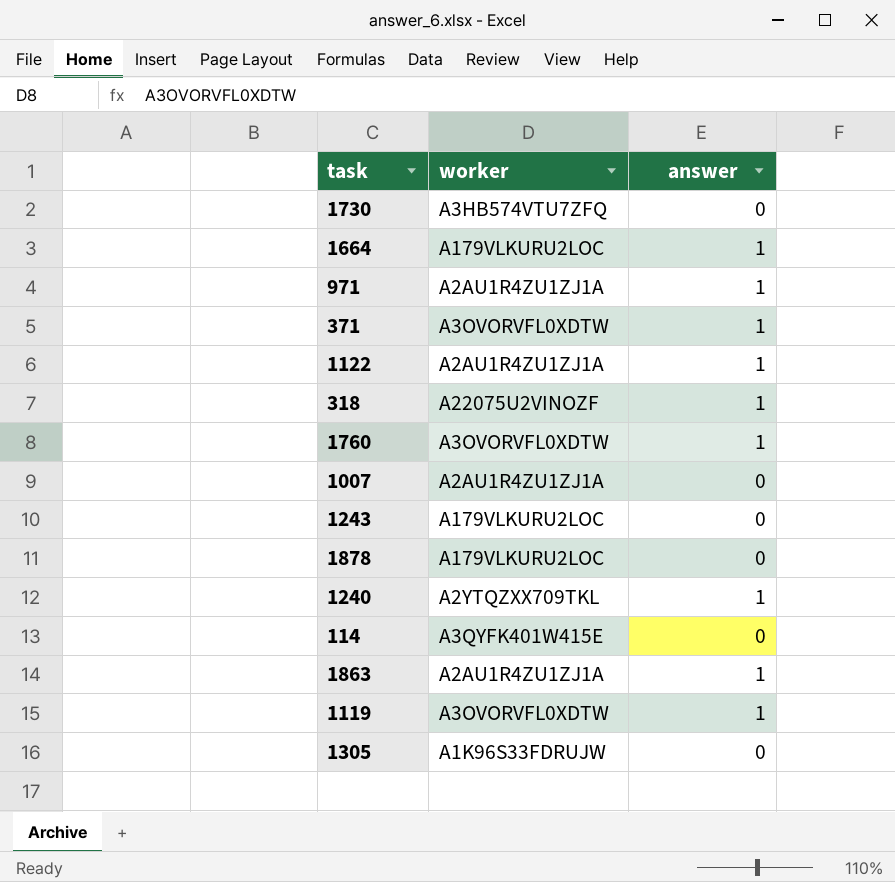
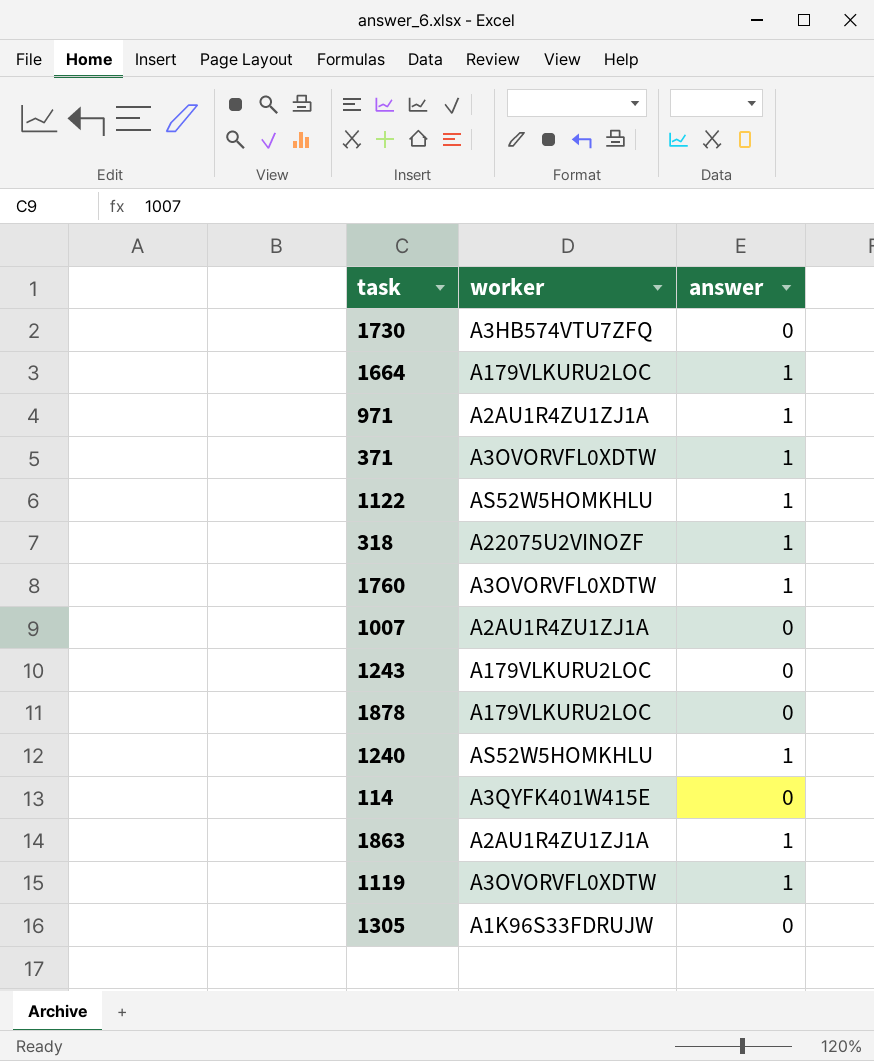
1122 | worker: A2AU1R4ZU1ZJ1A -> AS52W5HOMKHLU
1240 | worker: A2YTQZXX709TKL -> AS52W5HOMKHLU

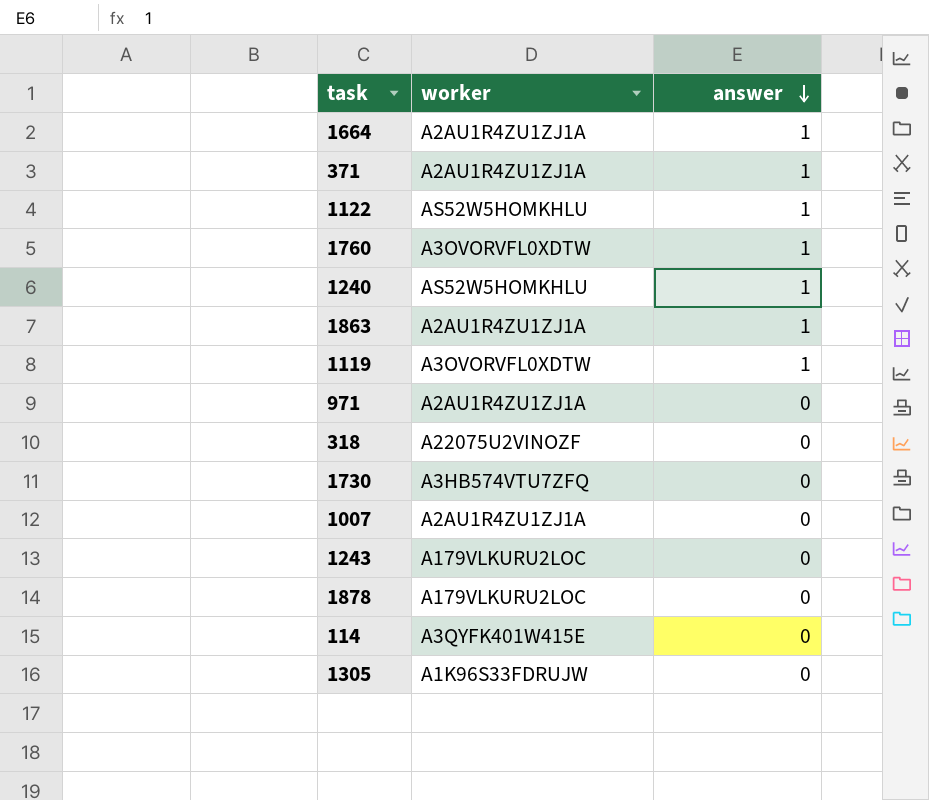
row order: none -> answer descending
1664 | worker: A179VLKURU2LOC -> A2AU1R4ZU1ZJ1A
371 | worker: A3OVORVFL0XDTW -> A2AU1R4ZU1ZJ1A
971 | answer: 1 -> 0
318 | answer: 1 -> 0

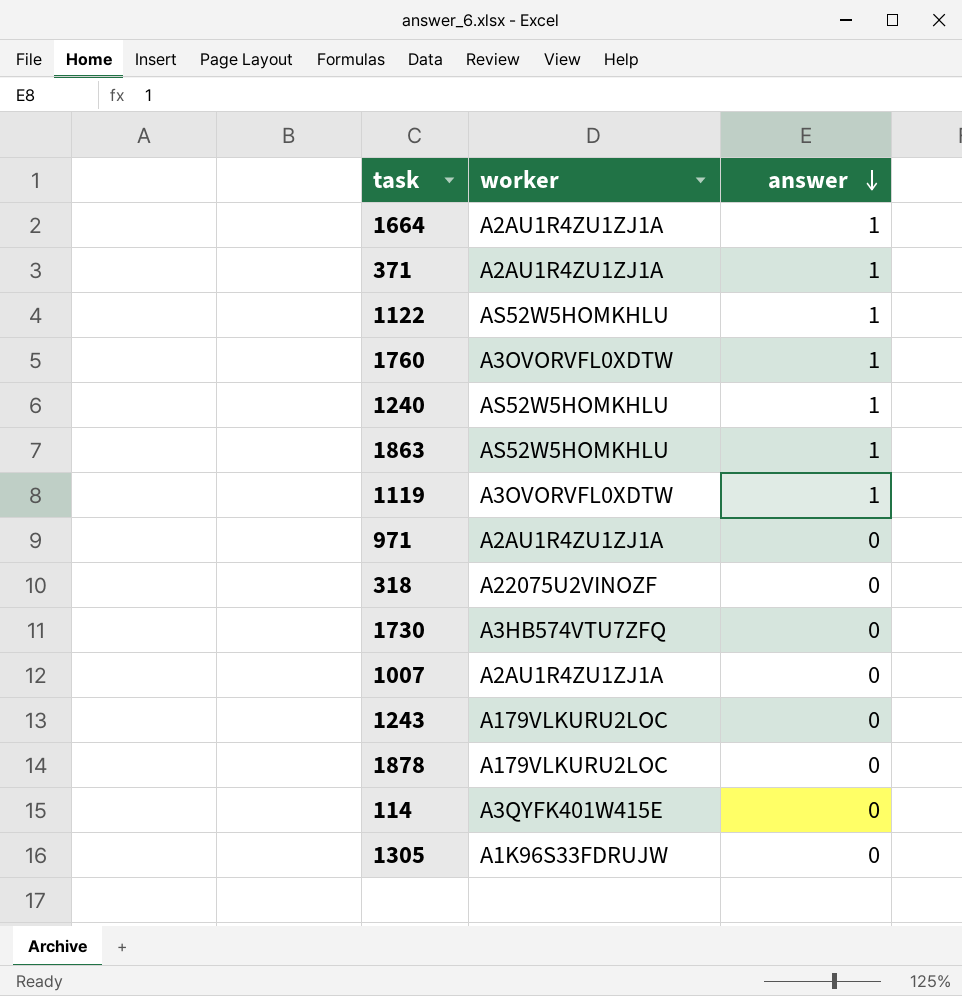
1863 | worker: A2AU1R4ZU1ZJ1A -> AS52W5HOMKHLU

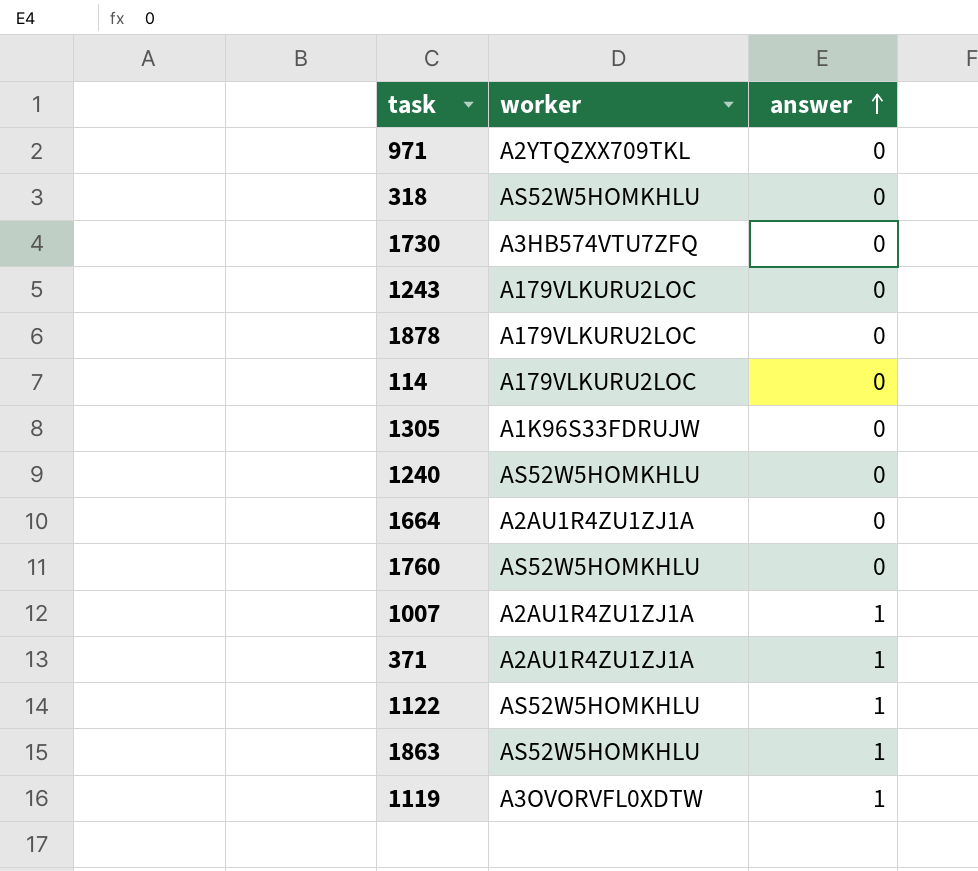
row order: answer descending -> answer ascending
971 | worker: A2AU1R4ZU1ZJ1A -> A2YTQZXX709TKL
318 | worker: A22075U2VINOZF -> AS52W5HOMKHLU
114 | worker: A3QYFK401W415E -> A179VLKURU2LOC
1240 | answer: 1 -> 0
1664 | answer: 1 -> 0
1760 | worker: A3OVORVFL0XDTW -> AS52W5HOMKHLU
1760 | answer: 1 -> 0
1007 | answer: 0 -> 1

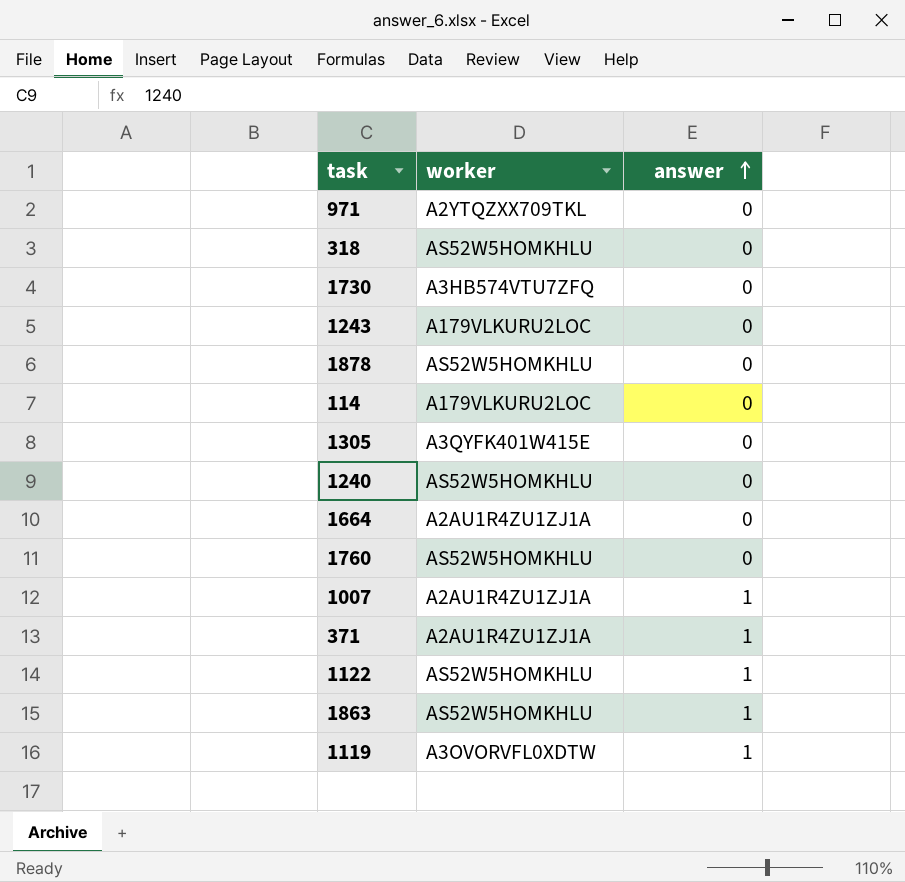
1878 | worker: A179VLKURU2LOC -> AS52W5HOMKHLU
1305 | worker: A1K96S33FDRUJW -> A3QYFK401W415E

